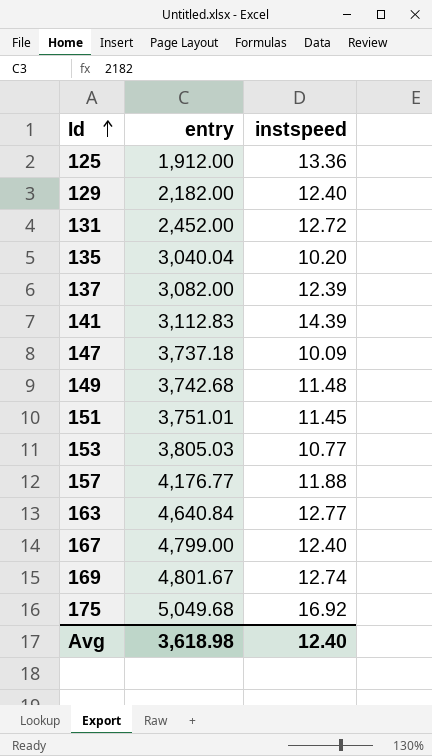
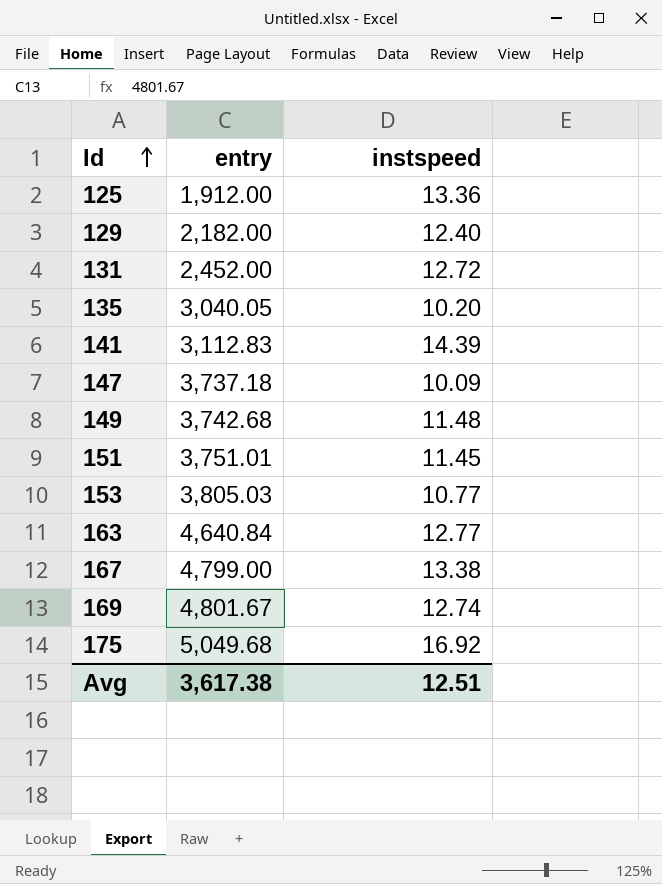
row 137: 3,082.00 | 12.39 -> none
row 157: 4,176.77 | 11.88 -> none
135 | entry: 3,040.04 -> 3,040.05
167 | instspeed: 12.40 -> 13.38
Avg | entry: 3,618.98 -> 3,617.38
Avg | instspeed: 12.40 -> 12.51

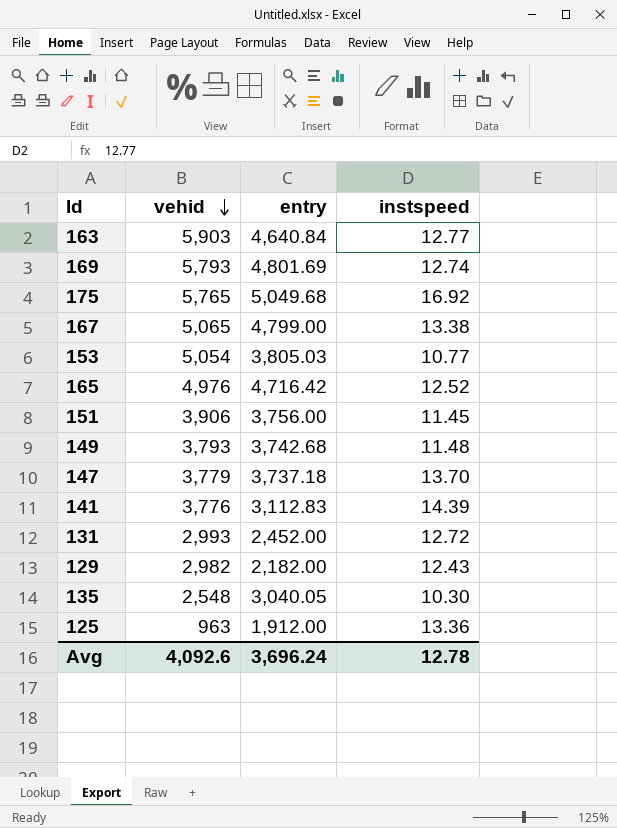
row order: Id ascending -> vehid descending
column vehid | position: none -> 2
169 | entry: 4,801.67 -> 4,801.69
row 165: none -> 4,976 | 4,716.42 | 12.52
151 | entry: 3,751.01 -> 3,756.00
147 | instspeed: 10.09 -> 13.70
129 | instspeed: 12.40 -> 12.43
135 | instspeed: 10.20 -> 10.30
Avg | entry: 3,617.38 -> 3,696.24
Avg | instspeed: 12.51 -> 12.78

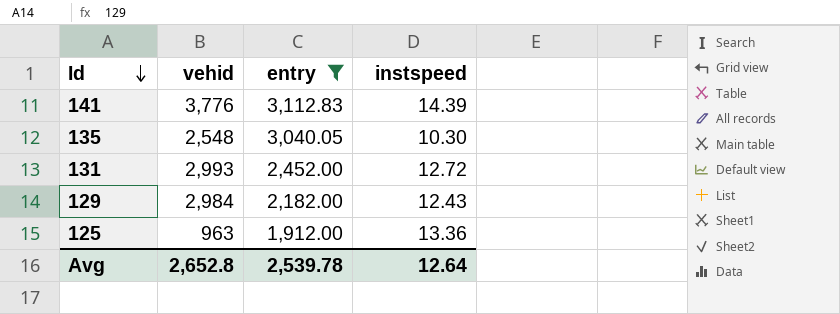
filter: none -> entry <= 3,112.83
row order: vehid descending -> Id descending
129 | vehid: 2,982 -> 2,984
Avg | vehid: 4,092.6 -> 2,652.8
Avg | entry: 3,696.24 -> 2,539.78
Avg | instspeed: 12.78 -> 12.64

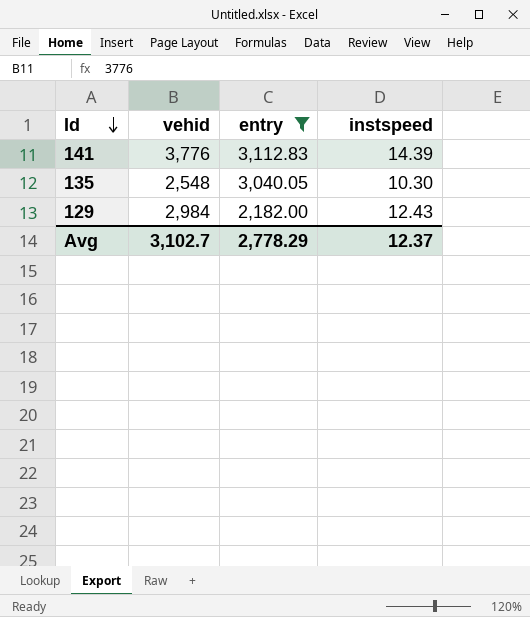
row 131: 2,993 | 2,452.00 | 12.72 -> none
row 125: 963 | 1,912.00 | 13.36 -> none
Avg | vehid: 2,652.8 -> 3,102.7
Avg | entry: 2,539.78 -> 2,778.29
Avg | instspeed: 12.64 -> 12.37

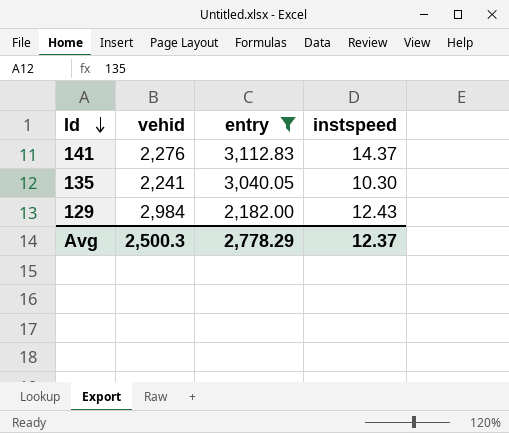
141 | vehid: 3,776 -> 2,276
141 | instspeed: 14.39 -> 14.37
135 | vehid: 2,548 -> 2,241
Avg | vehid: 3,102.7 -> 2,500.3

